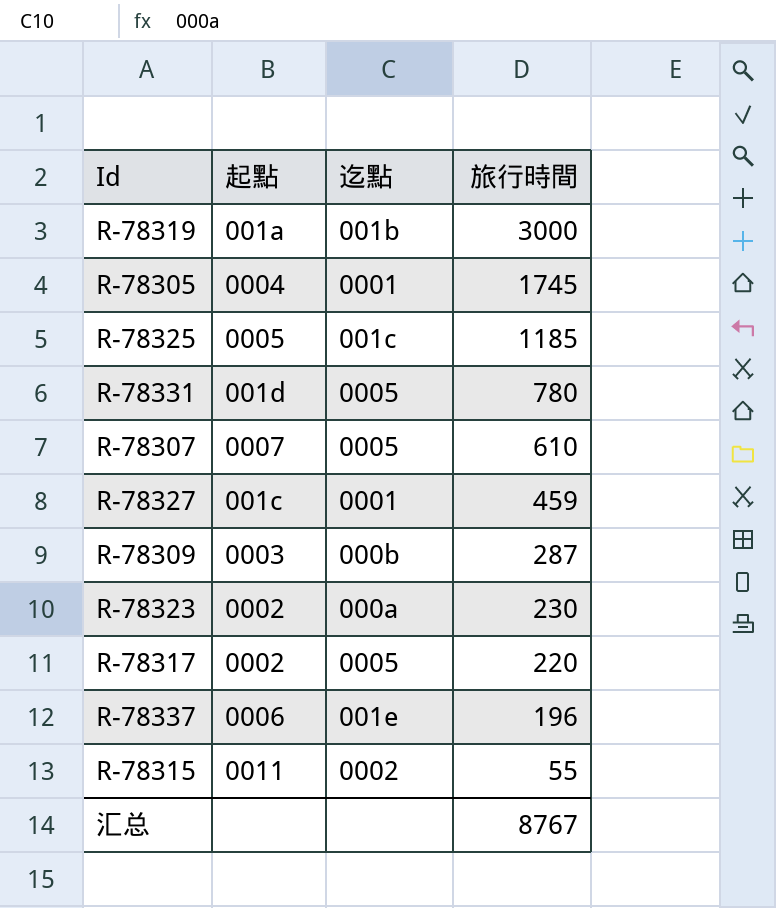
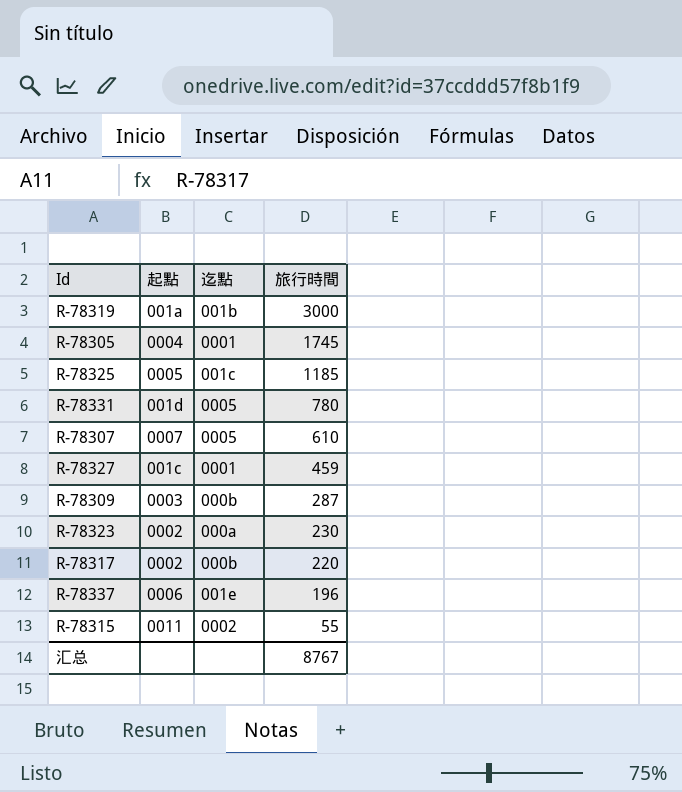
R-78317 | 迄點: 0005 -> 000b

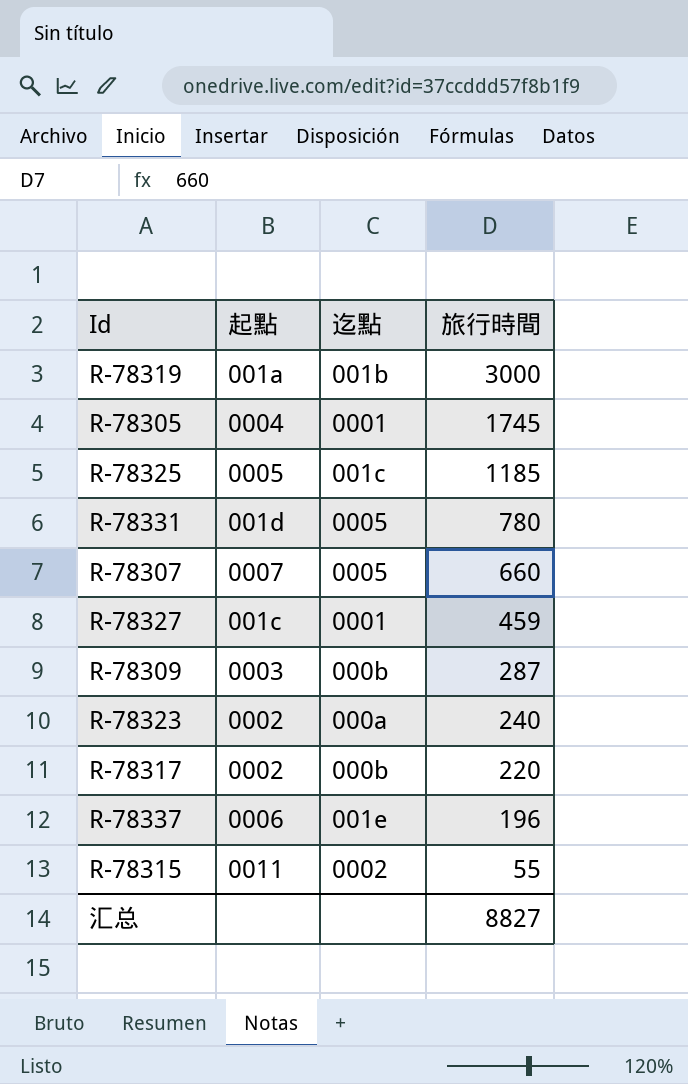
R-78307 | 旅行時間: 610 -> 660
R-78323 | 旅行時間: 230 -> 240
汇总 | 旅行時間: 8767 -> 8827

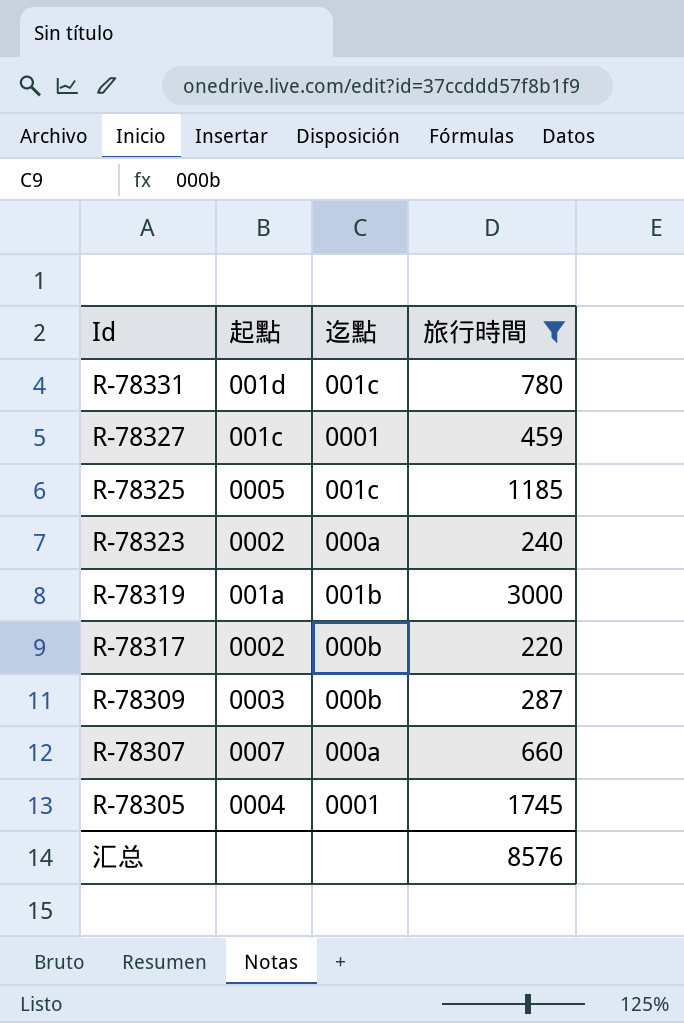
filter: none -> 旅行時間 >= 220
row order: 旅行時間 descending -> Id descending
R-78331 | 迄點: 0005 -> 001c
R-78307 | 迄點: 0005 -> 000a
汇总 | 旅行時間: 8827 -> 8576

